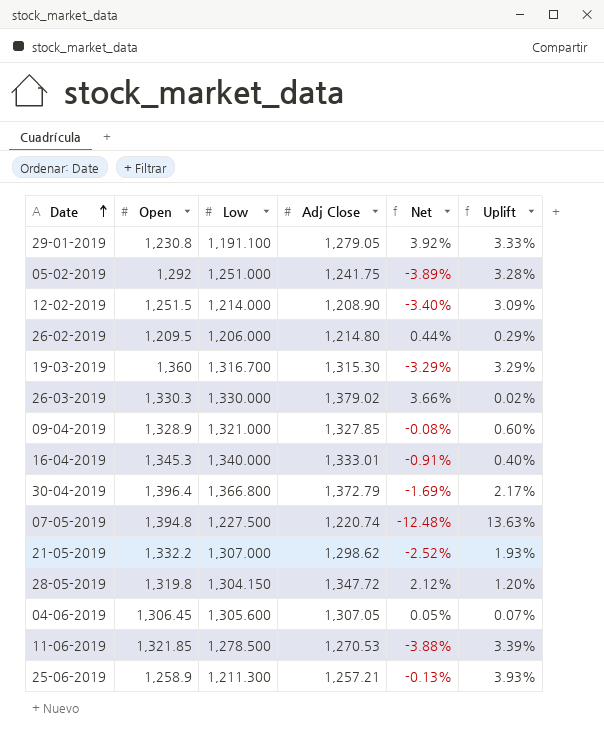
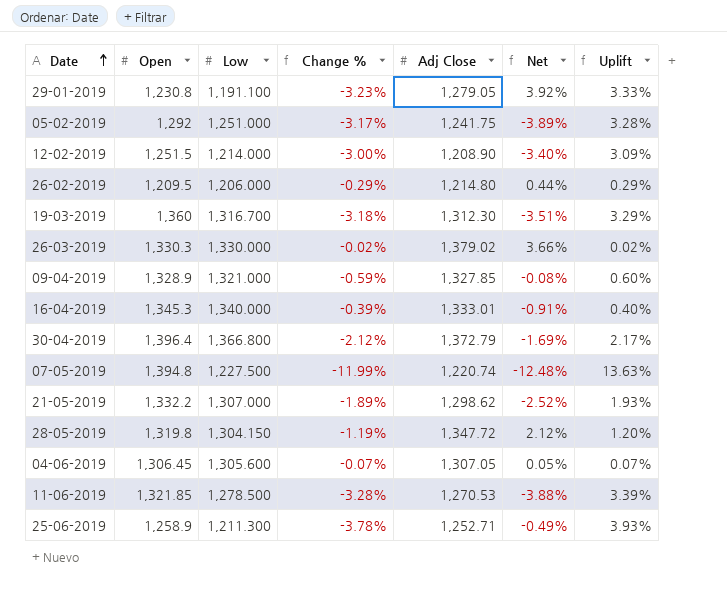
column Change % | formula: none -> ([Low] - [Open]) / [Open]
19-03-2019 | Adj Close: 1,315.30 -> 1,312.30
19-03-2019 | Net: -3.29% -> -3.51%
25-06-2019 | Adj Close: 1,257.21 -> 1,252.71
25-06-2019 | Net: -0.13% -> -0.49%

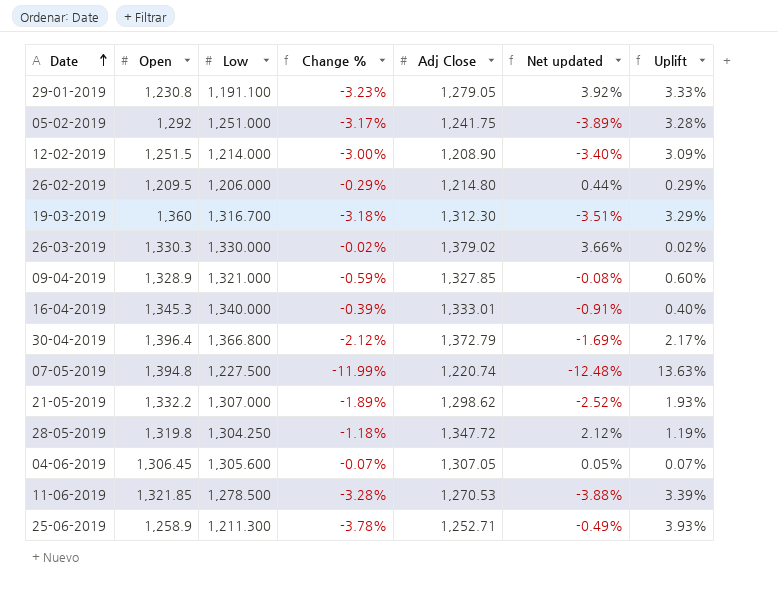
column name: Net -> Net updated
28-05-2019 | Low: 1,304.150 -> 1,304.250
28-05-2019 | Change %: -1.19% -> -1.18%
28-05-2019 | Uplift: 1.20% -> 1.19%

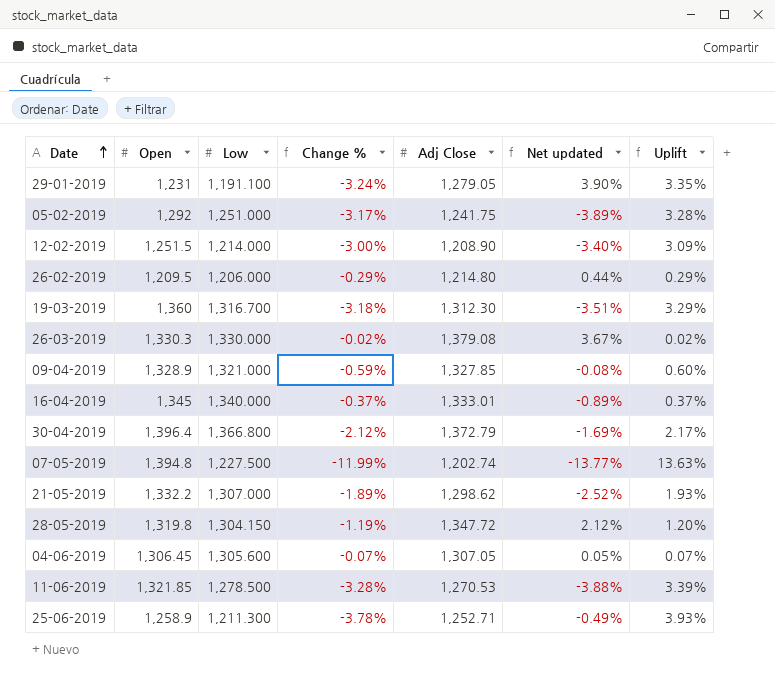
29-01-2019 | Open: 1,230.8 -> 1,231
29-01-2019 | Change %: -3.23% -> -3.24%
29-01-2019 | Net updated: 3.92% -> 3.90%
29-01-2019 | Uplift: 3.33% -> 3.35%
26-03-2019 | Adj Close: 1,379.02 -> 1,379.08
26-03-2019 | Net updated: 3.66% -> 3.67%
16-04-2019 | Open: 1,345.3 -> 1,345
16-04-2019 | Change %: -0.39% -> -0.37%
16-04-2019 | Net updated: -0.91% -> -0.89%
16-04-2019 | Uplift: 0.40% -> 0.37%
07-05-2019 | Adj Close: 1,220.74 -> 1,202.74
07-05-2019 | Net updated: -12.48% -> -13.77%
28-05-2019 | Low: 1,304.250 -> 1,304.150
28-05-2019 | Change %: -1.18% -> -1.19%
28-05-2019 | Uplift: 1.19% -> 1.20%

